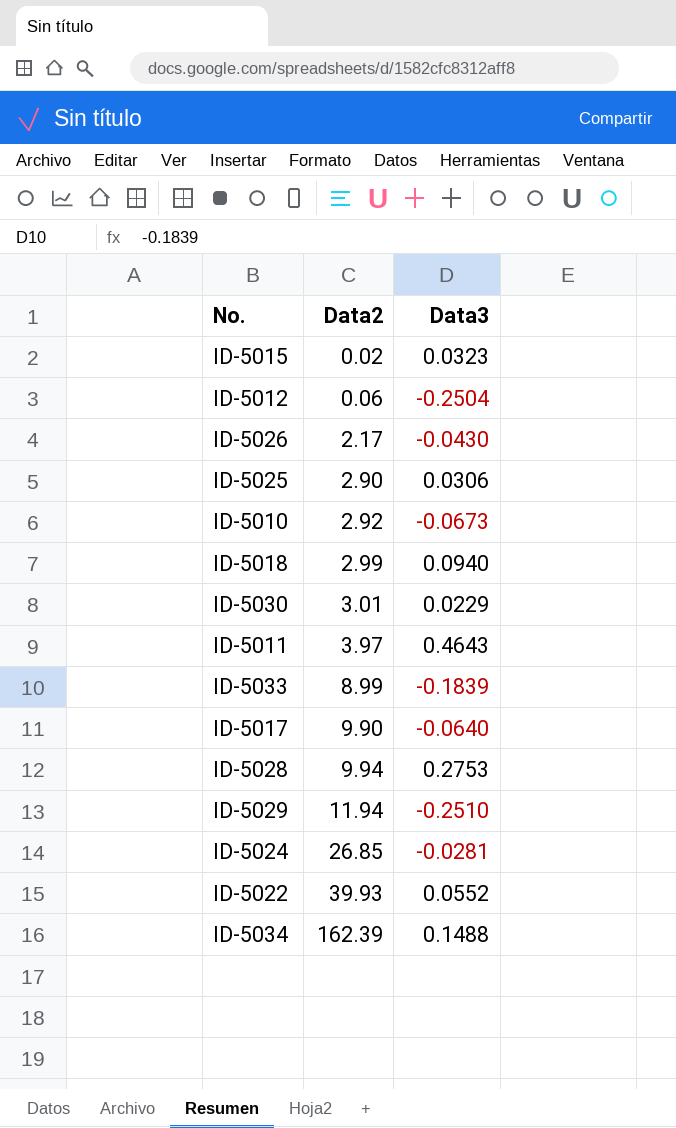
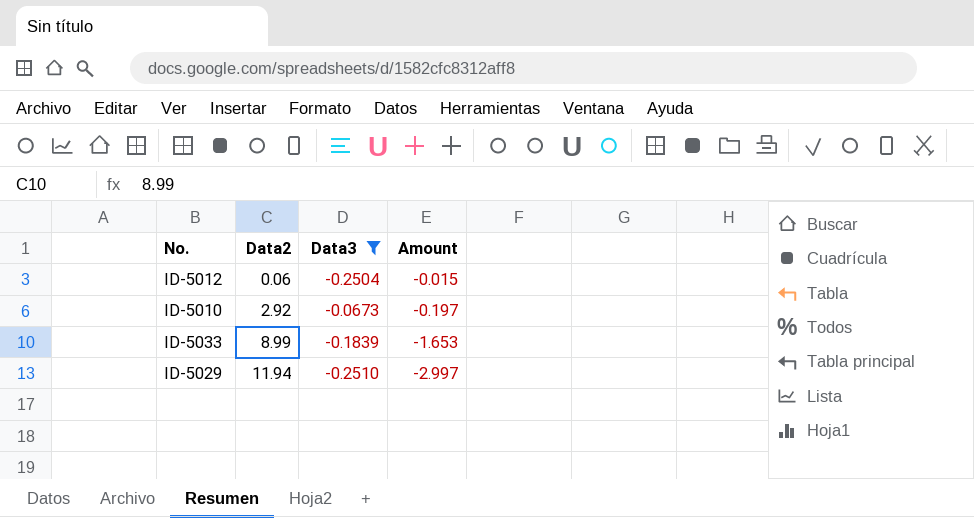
filter: none -> Data3 <= -0.0673
column Amount | formula: none -> [Data2] * [Data3]

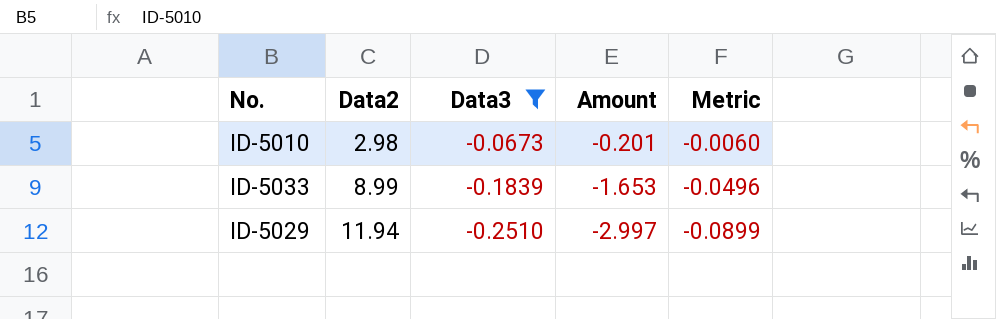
column Metric | formula: none -> [Amount] * 0.03
row ID-5012: 0.06 | -0.2504 | -0.015 -> none
ID-5010 | Data2: 2.92 -> 2.98
ID-5010 | Amount: -0.197 -> -0.201

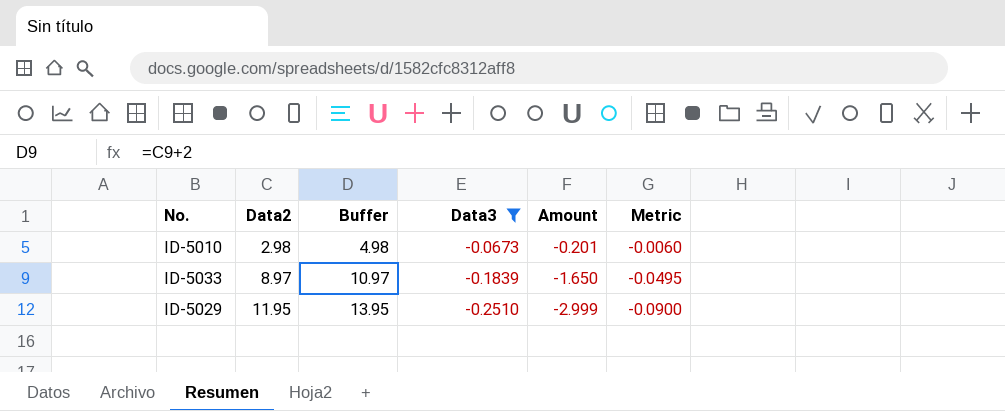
column Buffer | formula: none -> [Data2] + 2
ID-5033 | Data2: 8.99 -> 8.97
ID-5033 | Amount: -1.653 -> -1.650
ID-5033 | Metric: -0.0496 -> -0.0495
ID-5029 | Data2: 11.94 -> 11.95
ID-5029 | Amount: -2.997 -> -2.999
ID-5029 | Metric: -0.0899 -> -0.0900

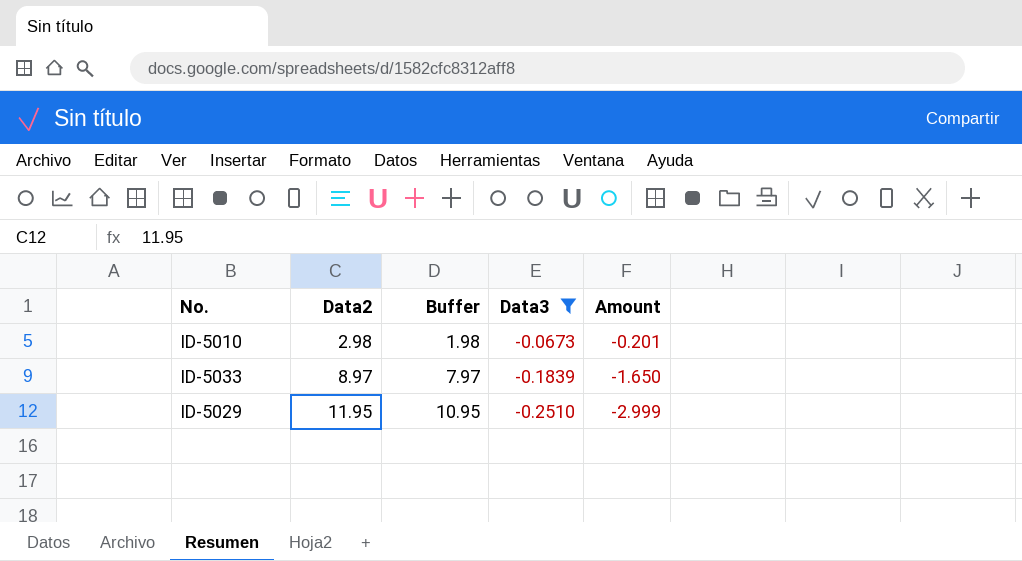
column Metric | formula: [Amount] * 0.03 -> none
column Buffer | formula: [Data2] + 2 -> [Data2] - 1

